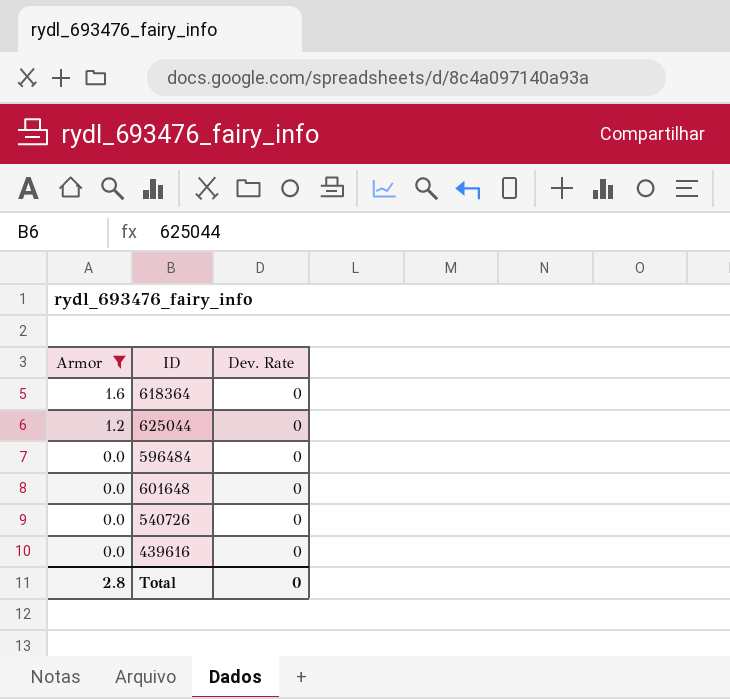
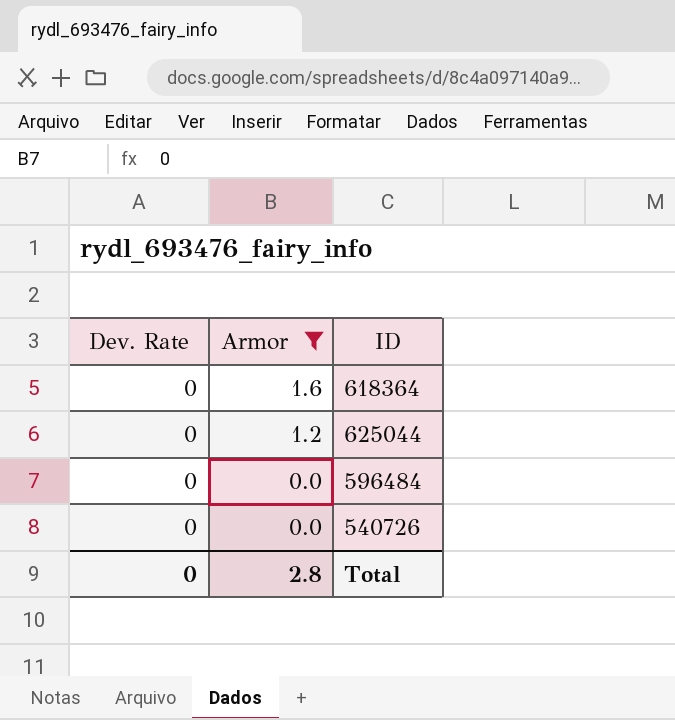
column Dev. Rate | position: 3 -> 1
row 601648: 0.0 | 0 -> none
row 439616: 0.0 | 0 -> none

